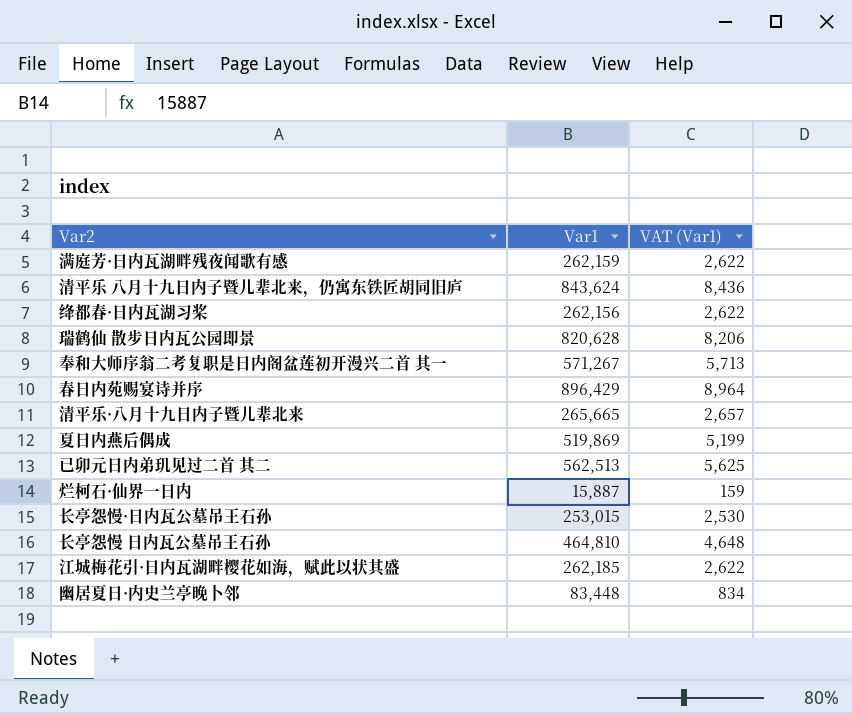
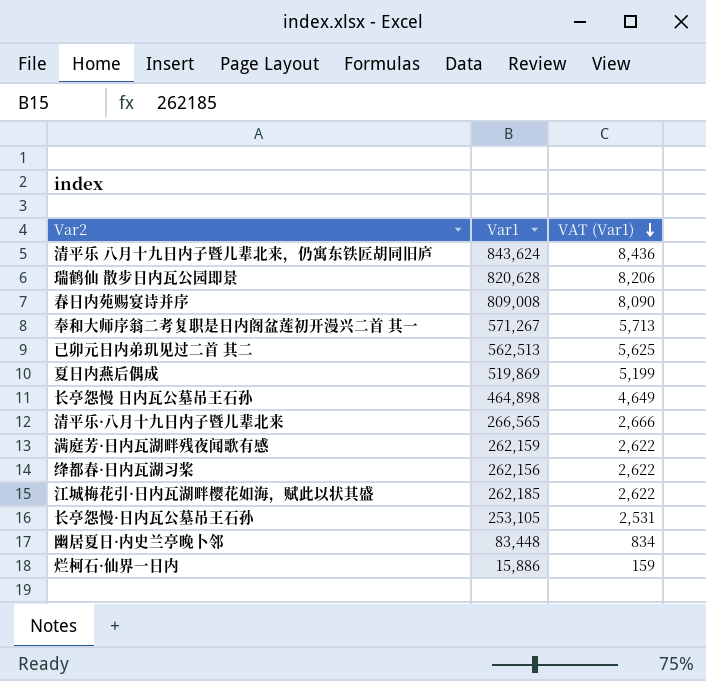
row order: none -> VAT (Var1) descending
春日内苑赐宴诗并序 | Var1: 896,429 -> 809,008
春日内苑赐宴诗并序 | VAT (Var1): 8,964 -> 8,090
长亭怨慢 日内瓦公墓吊王石孙 | Var1: 464,810 -> 464,898
长亭怨慢 日内瓦公墓吊王石孙 | VAT (Var1): 4,648 -> 4,649
清平乐·八月十九日内子暨儿辈北来 | Var1: 265,665 -> 266,565
清平乐·八月十九日内子暨儿辈北来 | VAT (Var1): 2,657 -> 2,666
长亭怨慢·日内瓦公墓吊王石孙 | Var1: 253,015 -> 253,105
长亭怨慢·日内瓦公墓吊王石孙 | VAT (Var1): 2,530 -> 2,531
烂柯石·仙界一日内 | Var1: 15,887 -> 15,886

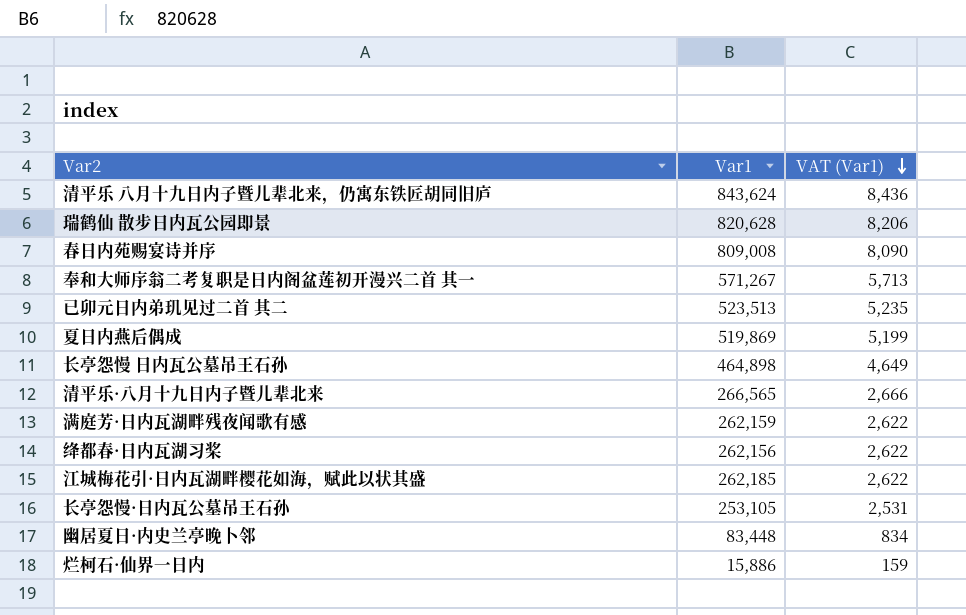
已卯元日内弟玑见过二首 其二 | Var1: 562,513 -> 523,513
已卯元日内弟玑见过二首 其二 | VAT (Var1): 5,625 -> 5,235

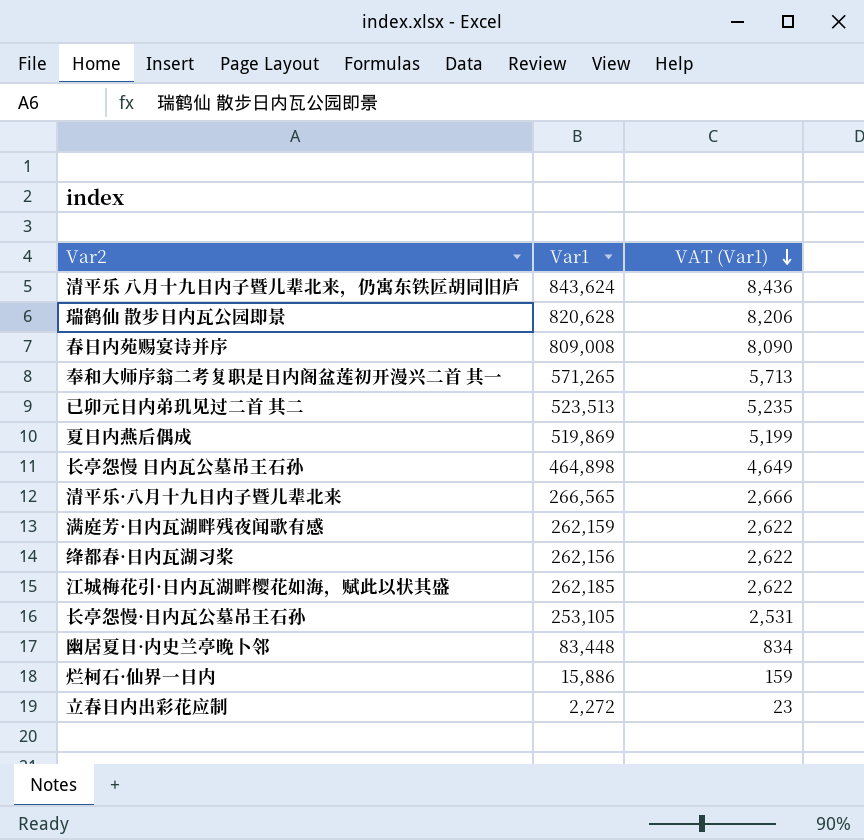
奉和大师序翁二考复职是日内阁盆莲初开漫兴二首 其一 | Var1: 571,267 -> 571,265
row 立春日内出彩花应制: none -> 2,272 | 23

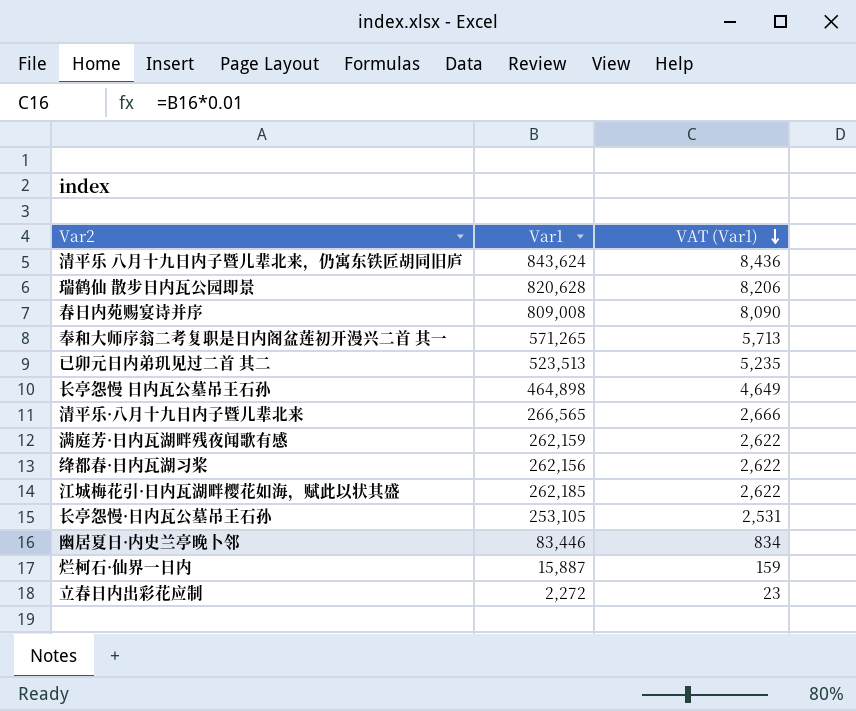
row 夏日内燕后偶成: 519,869 | 5,199 -> none
幽居夏日·内史兰亭晚卜邻 | Var1: 83,448 -> 83,446
烂柯石·仙界一日内 | Var1: 15,886 -> 15,887

